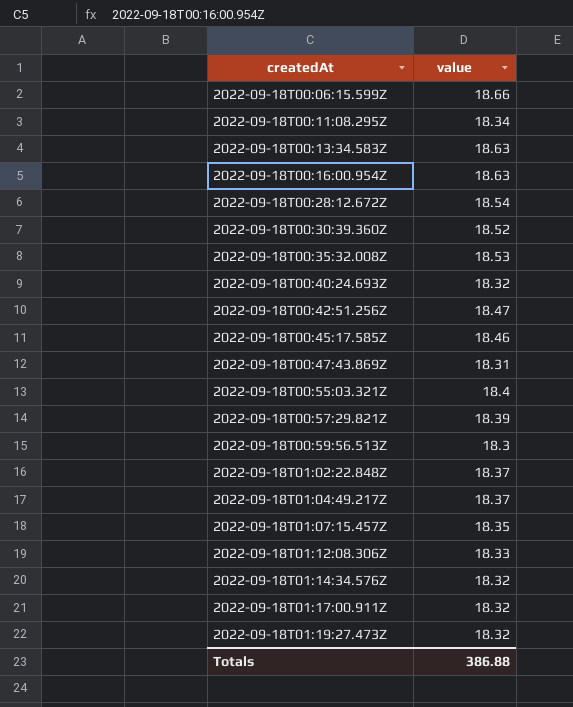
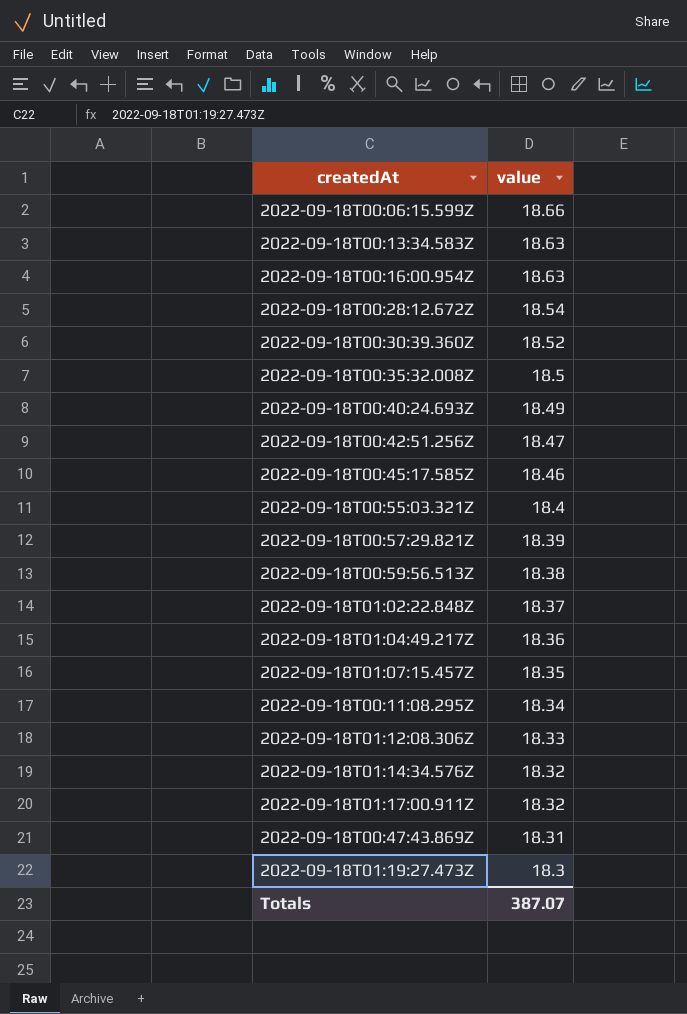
row order: createdAt ascending -> value descending
2022-09-18T00:35:32.008Z | value: 18.53 -> 18.5
2022-09-18T00:40:24.693Z | value: 18.32 -> 18.49
2022-09-18T00:59:56.513Z | value: 18.3 -> 18.38
2022-09-18T01:04:49.217Z | value: 18.37 -> 18.36
2022-09-18T01:19:27.473Z | value: 18.32 -> 18.3
Totals | value: 386.88 -> 387.07

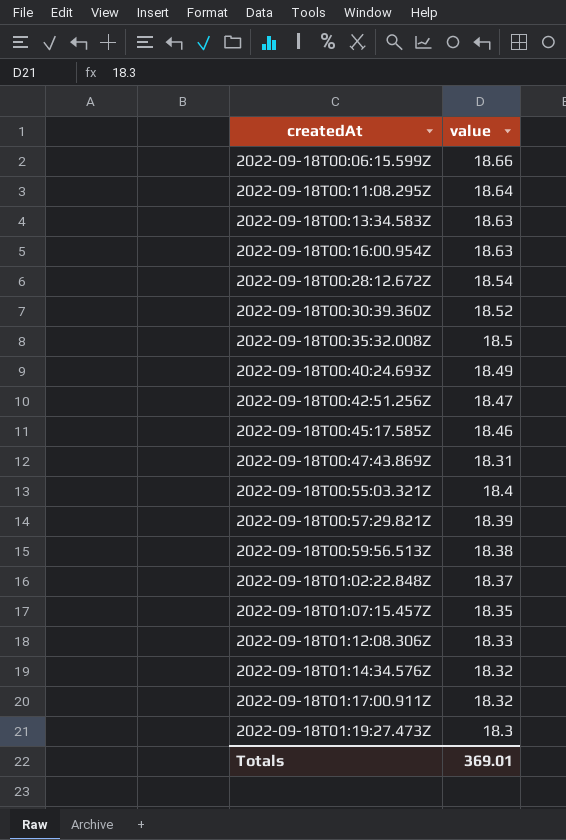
row order: value descending -> createdAt ascending
row 2022-09-18T01:04:49.217Z: 18.36 -> none
2022-09-18T00:11:08.295Z | value: 18.34 -> 18.64
Totals | value: 387.07 -> 369.01

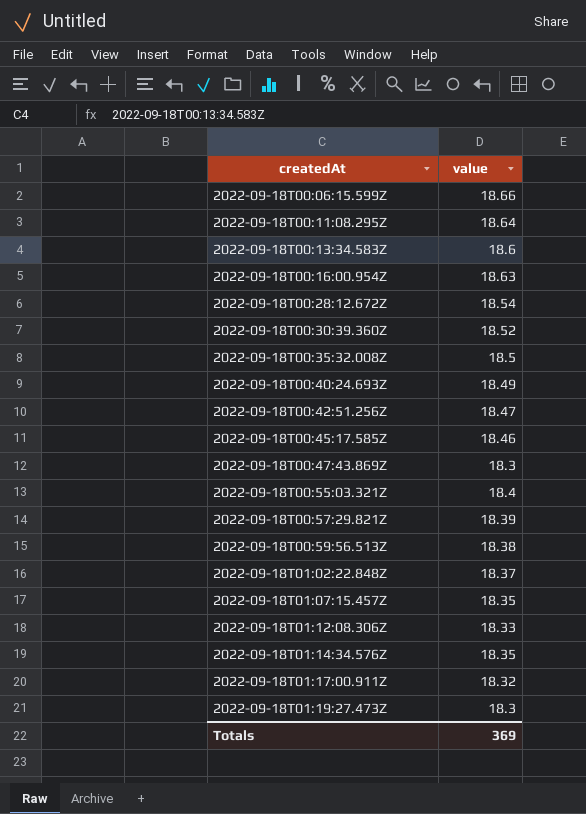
2022-09-18T00:13:34.583Z | value: 18.63 -> 18.6
2022-09-18T00:47:43.869Z | value: 18.31 -> 18.3
2022-09-18T01:14:34.576Z | value: 18.32 -> 18.35
Totals | value: 369.01 -> 369

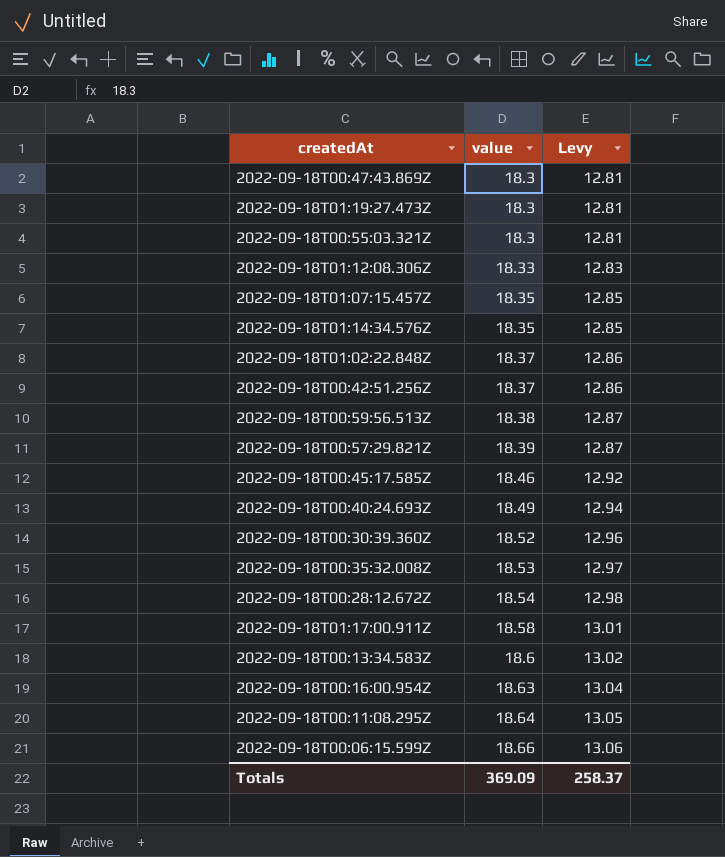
row order: createdAt ascending -> value ascending
column Levy | formula: none -> [value] * 0.7
2022-09-18T00:55:03.321Z | value: 18.4 -> 18.3
2022-09-18T00:42:51.256Z | value: 18.47 -> 18.37
2022-09-18T00:35:32.008Z | value: 18.5 -> 18.53
2022-09-18T01:17:00.911Z | value: 18.32 -> 18.58
Totals | value: 369 -> 369.09

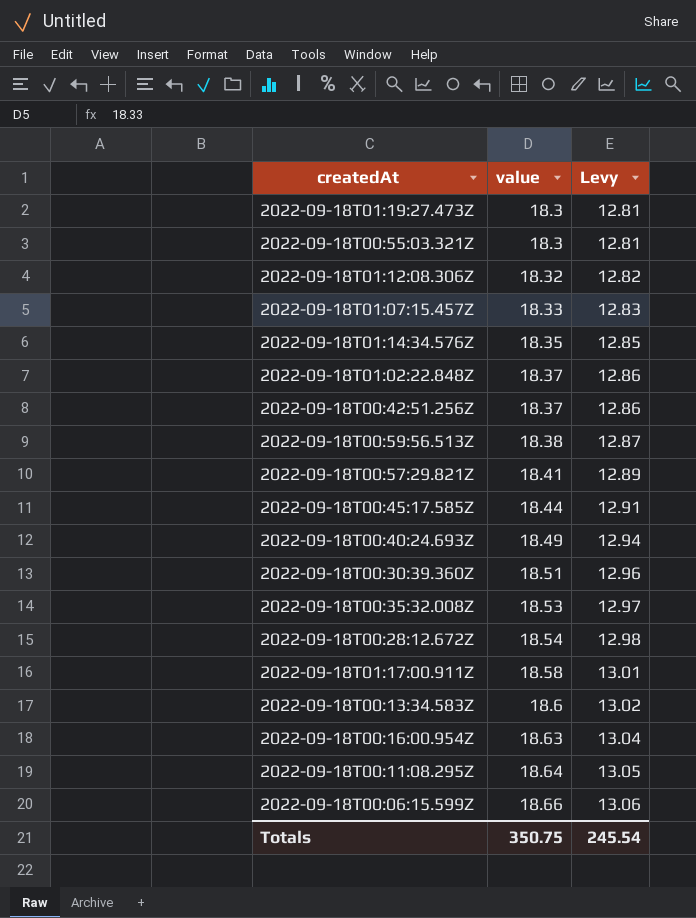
row 2022-09-18T00:47:43.869Z: 18.3 | 12.81 -> none
2022-09-18T01:12:08.306Z | value: 18.33 -> 18.32
2022-09-18T01:12:08.306Z | Levy: 12.83 -> 12.82
2022-09-18T01:07:15.457Z | value: 18.35 -> 18.33
2022-09-18T01:07:15.457Z | Levy: 12.85 -> 12.83
2022-09-18T00:57:29.821Z | value: 18.39 -> 18.41
2022-09-18T00:57:29.821Z | Levy: 12.87 -> 12.89
2022-09-18T00:45:17.585Z | value: 18.46 -> 18.44
2022-09-18T00:45:17.585Z | Levy: 12.92 -> 12.91
2022-09-18T00:30:39.360Z | value: 18.52 -> 18.51
Totals | value: 369.09 -> 350.75
Totals | Levy: 258.37 -> 245.54

